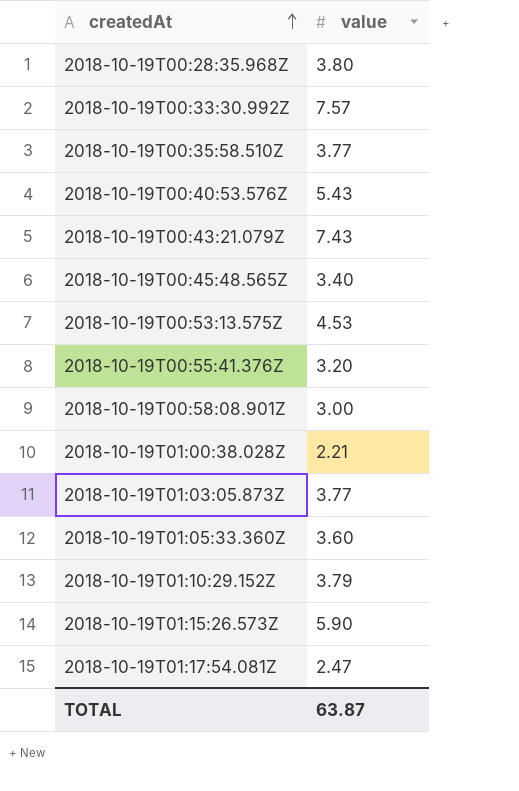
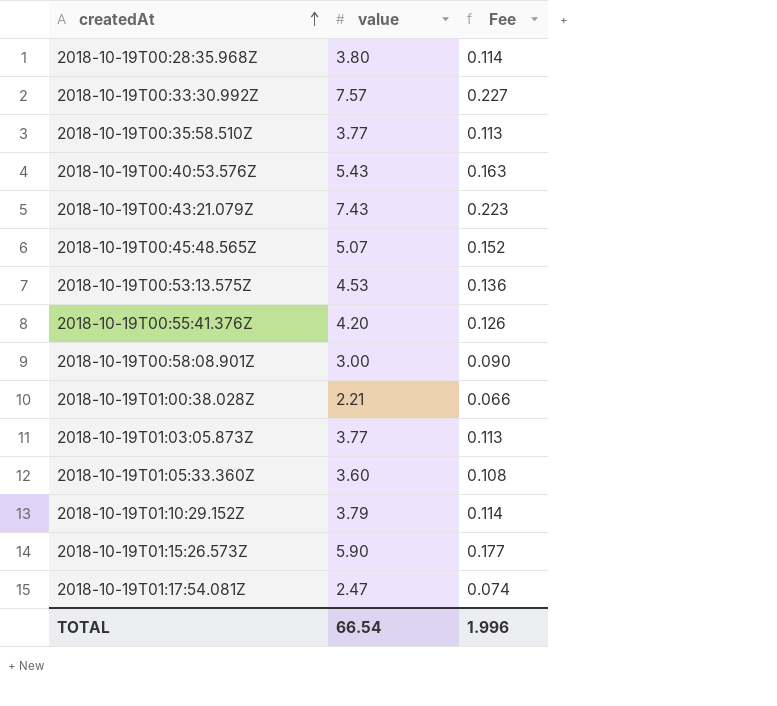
column Fee | formula: none -> [value] * 0.03
2018-10-19T00:45:48.565Z | value: 3.40 -> 5.07
2018-10-19T00:55:41.376Z | value: 3.20 -> 4.20
TOTAL | value: 63.87 -> 66.54

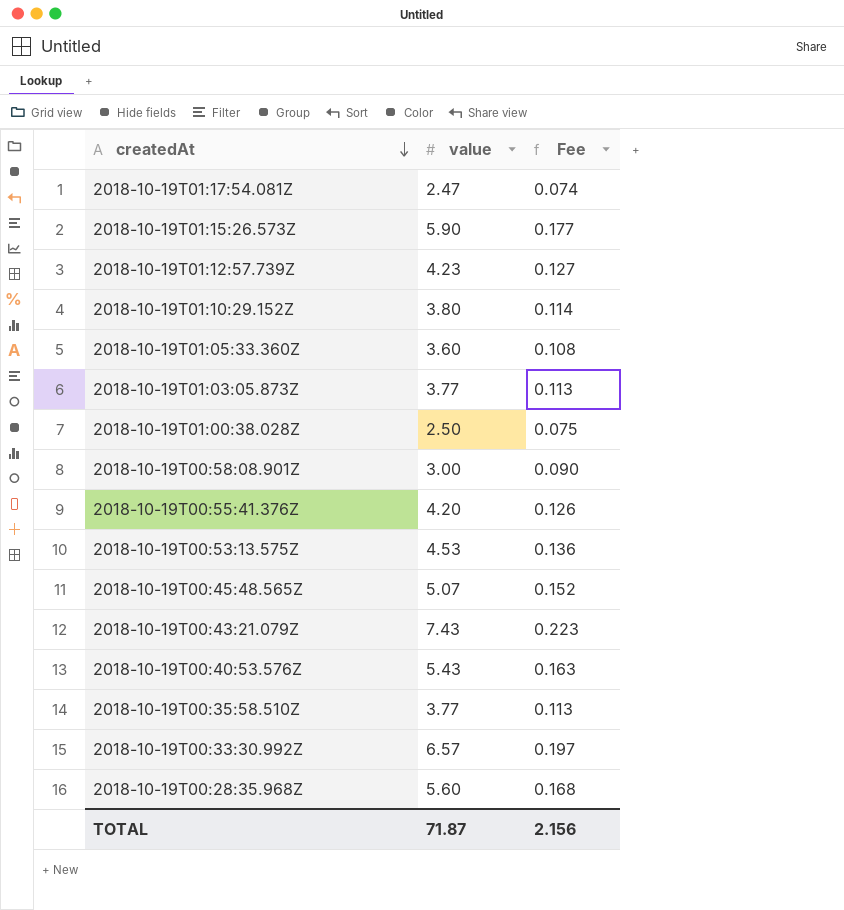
row order: createdAt ascending -> createdAt descending
row 2018-10-19T01:12:57.739Z: none -> 4.23 | 0.127
2018-10-19T01:10:29.152Z | value: 3.79 -> 3.80
2018-10-19T01:00:38.028Z | value: 2.21 -> 2.50
2018-10-19T01:00:38.028Z | Fee: 0.066 -> 0.075
2018-10-19T00:33:30.992Z | value: 7.57 -> 6.57
2018-10-19T00:33:30.992Z | Fee: 0.227 -> 0.197
2018-10-19T00:28:35.968Z | value: 3.80 -> 5.60
2018-10-19T00:28:35.968Z | Fee: 0.114 -> 0.168
TOTAL | value: 66.54 -> 71.87
TOTAL | Fee: 1.996 -> 2.156

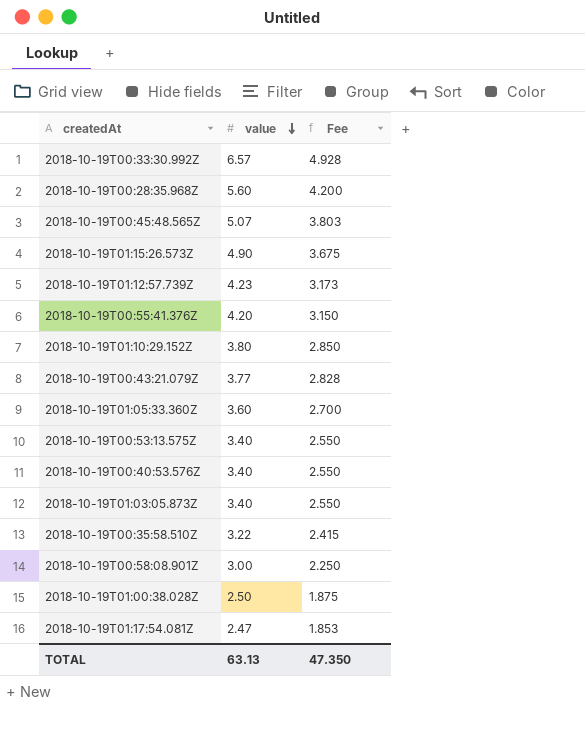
row order: createdAt descending -> value descending
column Fee | formula: [value] * 0.03 -> [value] * 0.75
2018-10-19T01:15:26.573Z | value: 5.90 -> 4.90
2018-10-19T00:43:21.079Z | value: 7.43 -> 3.77
2018-10-19T00:53:13.575Z | value: 4.53 -> 3.40
2018-10-19T00:40:53.576Z | value: 5.43 -> 3.40
2018-10-19T01:03:05.873Z | value: 3.77 -> 3.40
2018-10-19T00:35:58.510Z | value: 3.77 -> 3.22
TOTAL | value: 71.87 -> 63.13
TOTAL | Fee: 2.156 -> 47.350

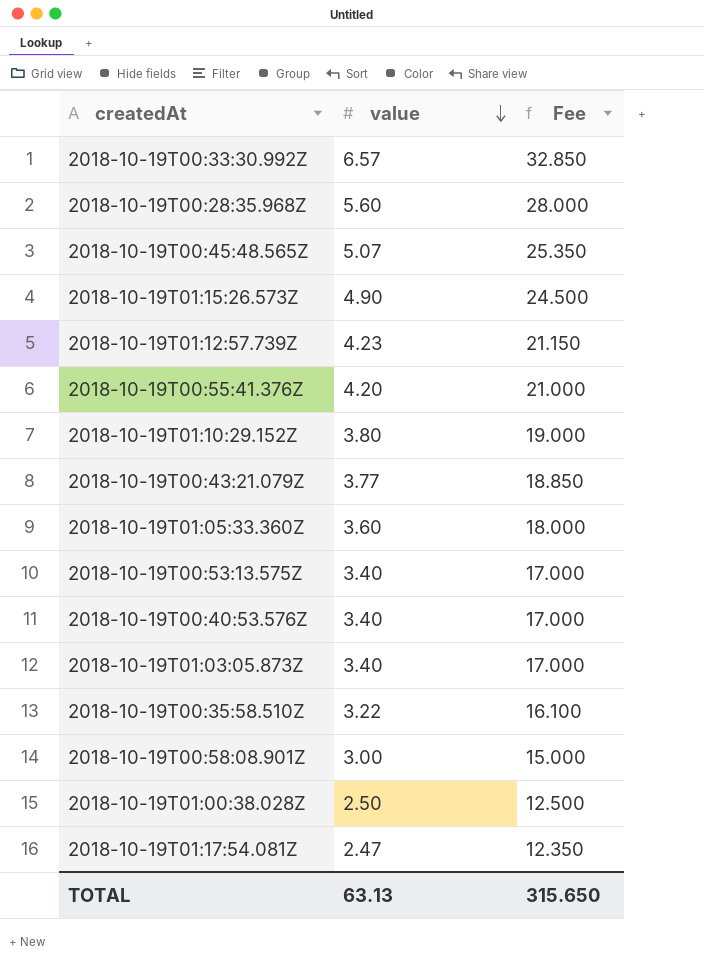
column Fee | formula: [value] * 0.75 -> [value] * 5
TOTAL | Fee: 47.350 -> 315.650

